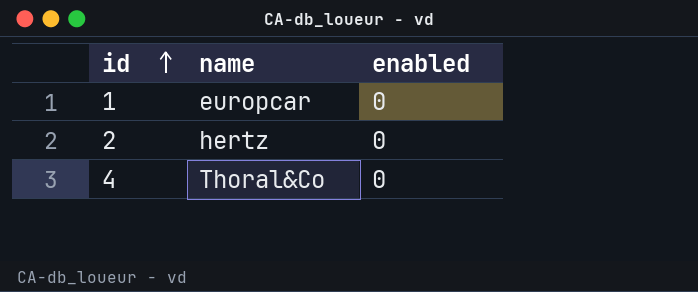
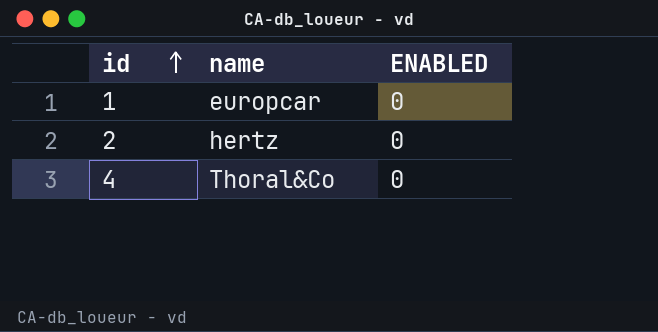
column name: enabled -> ENABLED

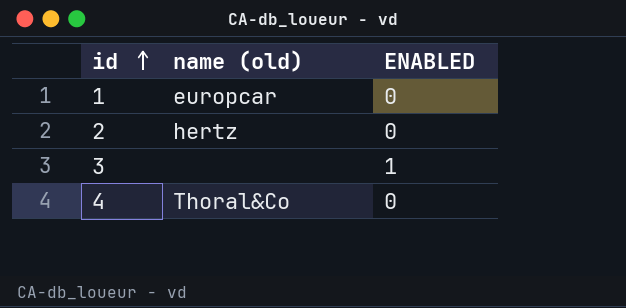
column name: name -> name (old)
row 3: none -> none | 1

